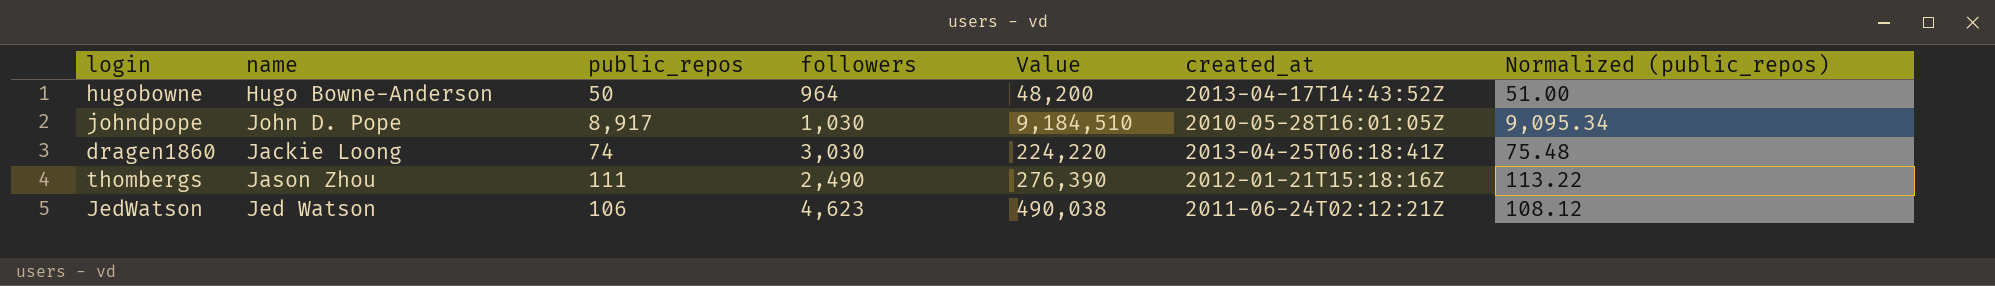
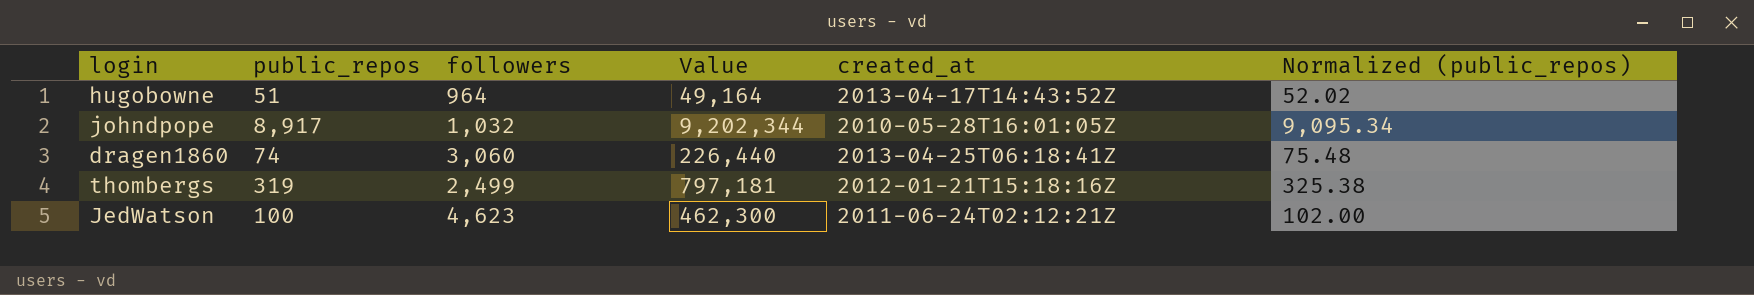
column name | position: 2 -> none
hugobowne | public_repos: 50 -> 51
hugobowne | Value: 48,200 -> 49,164
hugobowne | Normalized (public_repos): 51.00 -> 52.02
johndpope | followers: 1,030 -> 1,032
johndpope | Value: 9,184,510 -> 9,202,344
dragen1860 | followers: 3,030 -> 3,060
dragen1860 | Value: 224,220 -> 226,440
thombergs | public_repos: 111 -> 319
thombergs | followers: 2,490 -> 2,499
thombergs | Value: 276,390 -> 797,181
thombergs | Normalized (public_repos): 113.22 -> 325.38
JedWatson | public_repos: 106 -> 100
JedWatson | Value: 490,038 -> 462,300
JedWatson | Normalized (public_repos): 108.12 -> 102.00

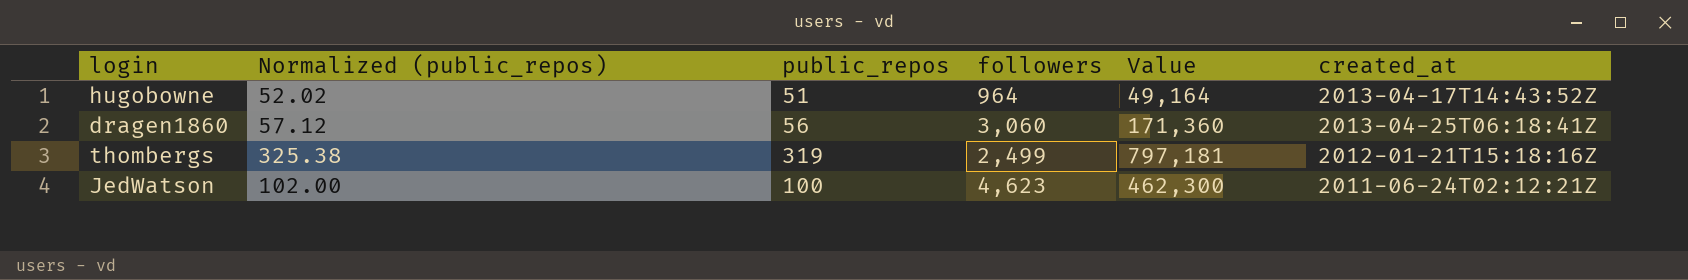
column Normalized (public_repos) | position: 6 -> 2
row johndpope: 8,917 | 1,032 | 9,202,344 | 2010-05-28T16:01:05Z | 9,095.34 -> none
dragen1860 | Normalized (public_repos): 75.48 -> 57.12
dragen1860 | public_repos: 74 -> 56
dragen1860 | Value: 226,440 -> 171,360

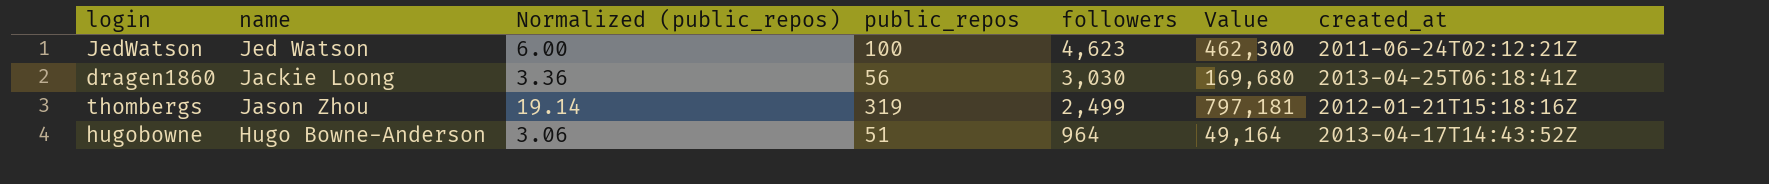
row order: none -> followers descending
column name | position: none -> 2
column Normalized (public_repos) | formula: [public_repos] * 1.02 -> [public_repos] * 0.06
dragen1860 | followers: 3,060 -> 3,030
dragen1860 | Value: 171,360 -> 169,680

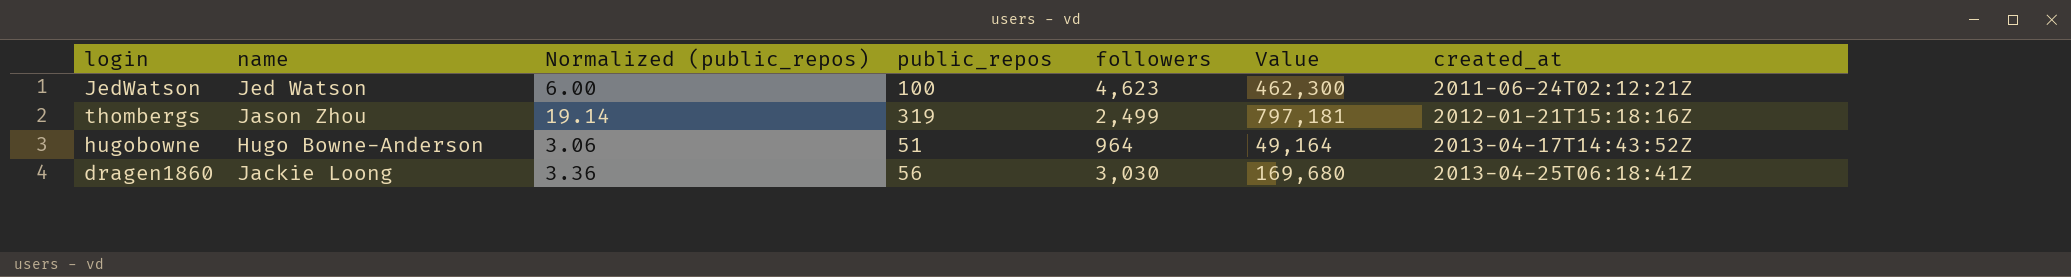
row order: followers descending -> created_at ascending

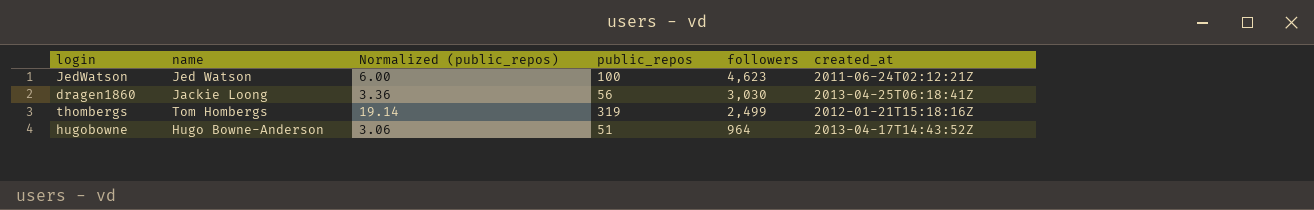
row order: created_at ascending -> followers descending
column Value | formula: [public_repos] * [followers] -> none
thombergs | name: Jason Zhou -> Tom Hombergs

